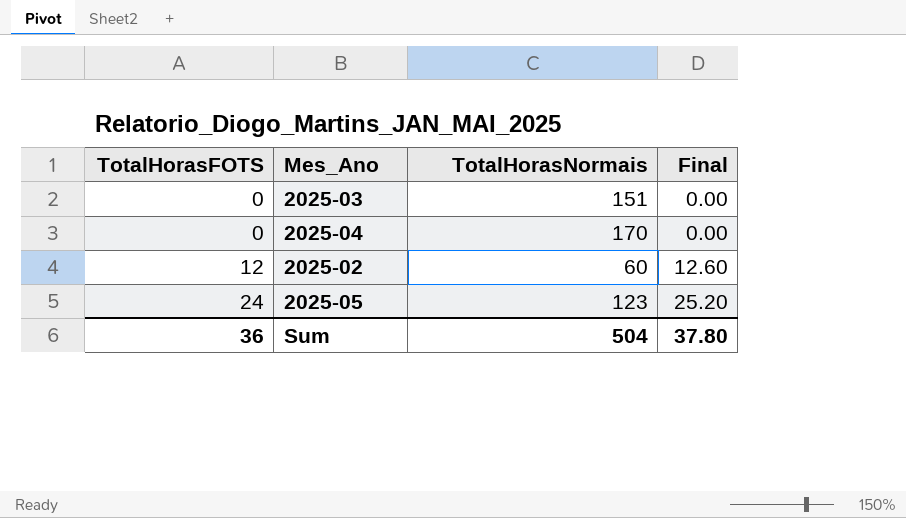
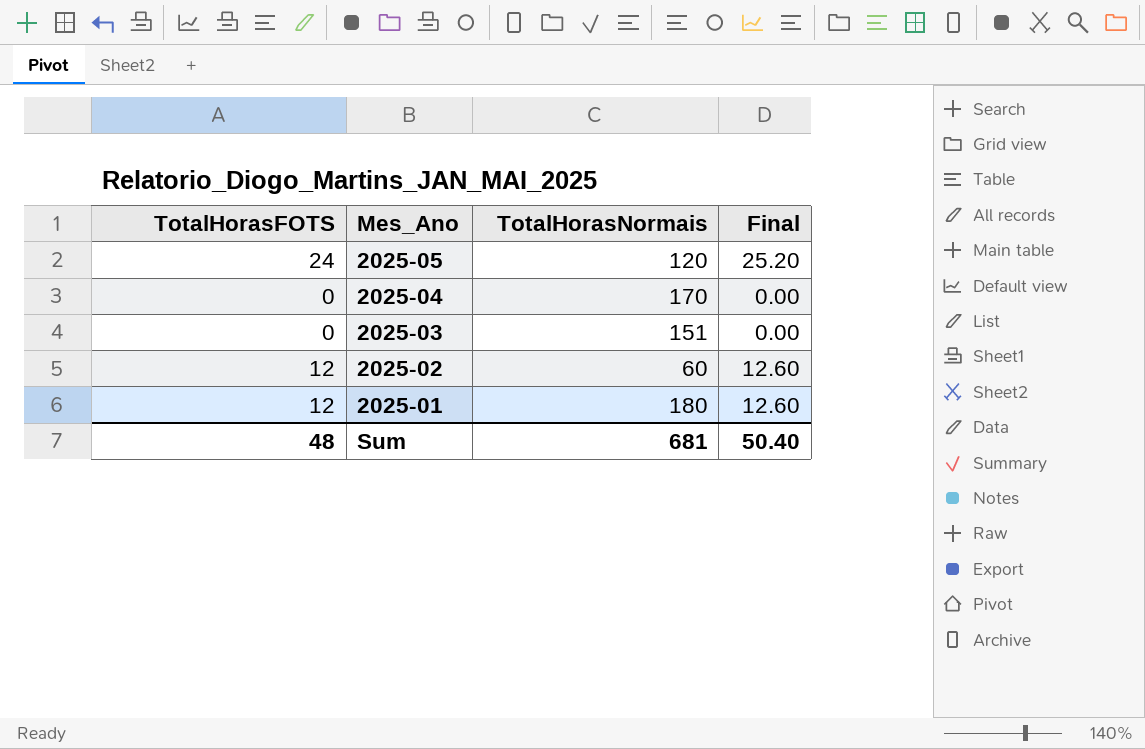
row order: TotalHorasFOTS ascending -> Mes_Ano descending
2025-05 | TotalHorasNormais: 123 -> 120
row 2025-01: none -> 12 | 180 | 12.60
Sum | TotalHorasFOTS: 36 -> 48
Sum | TotalHorasNormais: 504 -> 681
Sum | Final: 37.80 -> 50.40

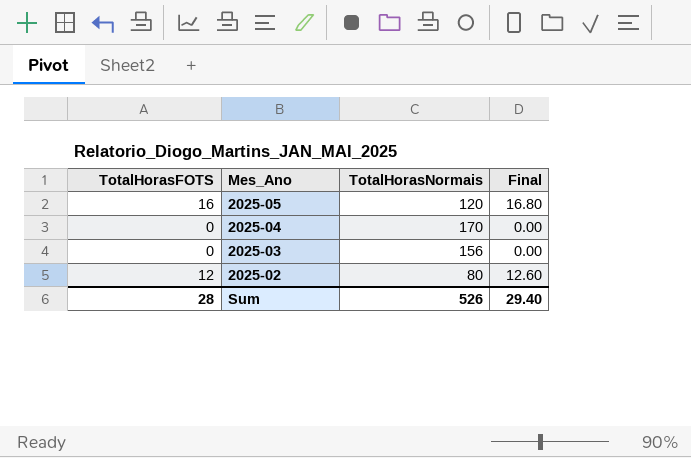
row 2025-01: 12 | 180 | 12.60 -> none
2025-05 | TotalHorasFOTS: 24 -> 16
2025-05 | Final: 25.20 -> 16.80
2025-03 | TotalHorasNormais: 151 -> 156
2025-02 | TotalHorasNormais: 60 -> 80
Sum | TotalHorasFOTS: 48 -> 28
Sum | TotalHorasNormais: 681 -> 526
Sum | Final: 50.40 -> 29.40

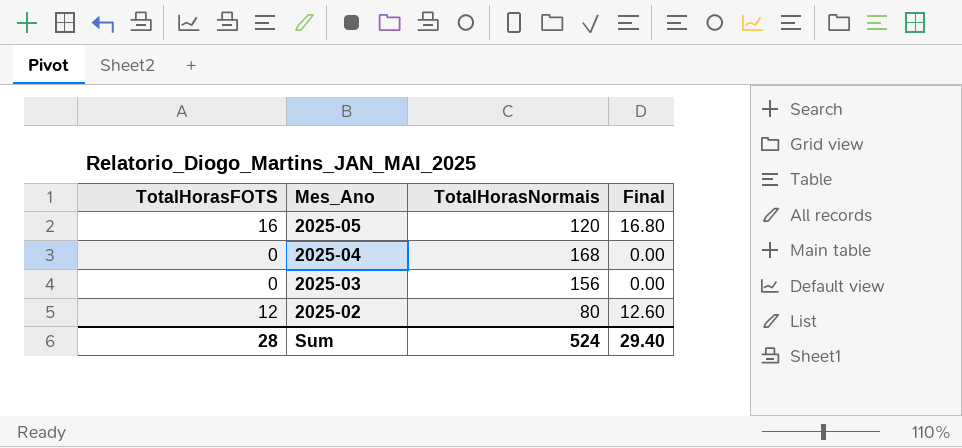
2025-04 | TotalHorasNormais: 170 -> 168
Sum | TotalHorasNormais: 526 -> 524

